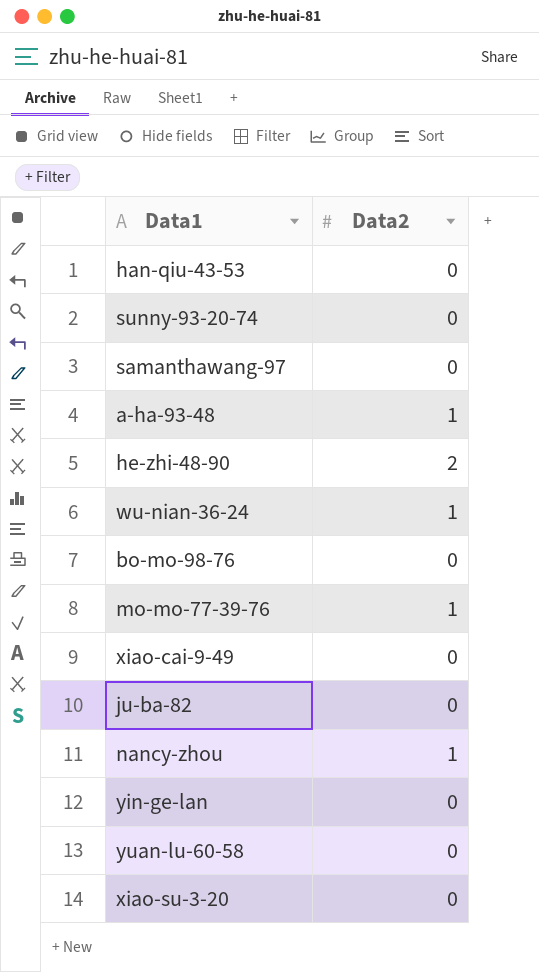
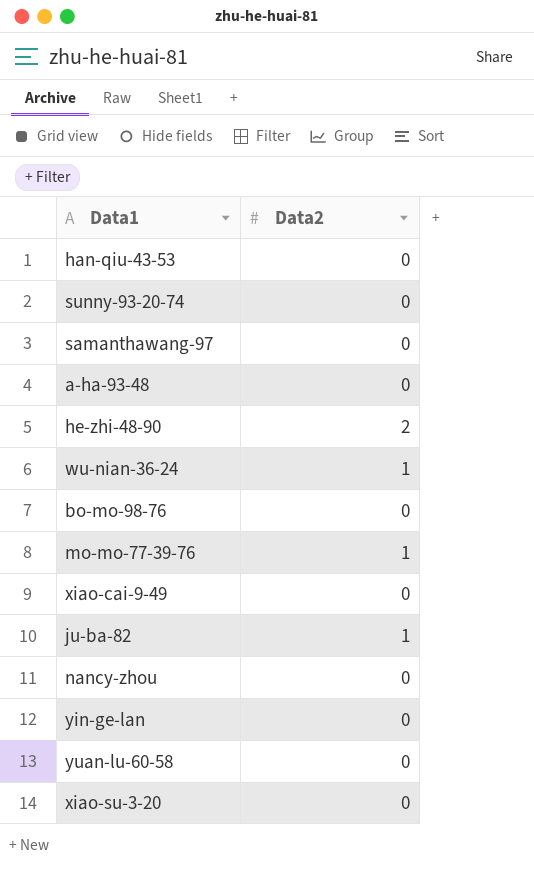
a-ha-93-48 | Data2: 1 -> 0
ju-ba-82 | Data2: 0 -> 1
nancy-zhou | Data2: 1 -> 0

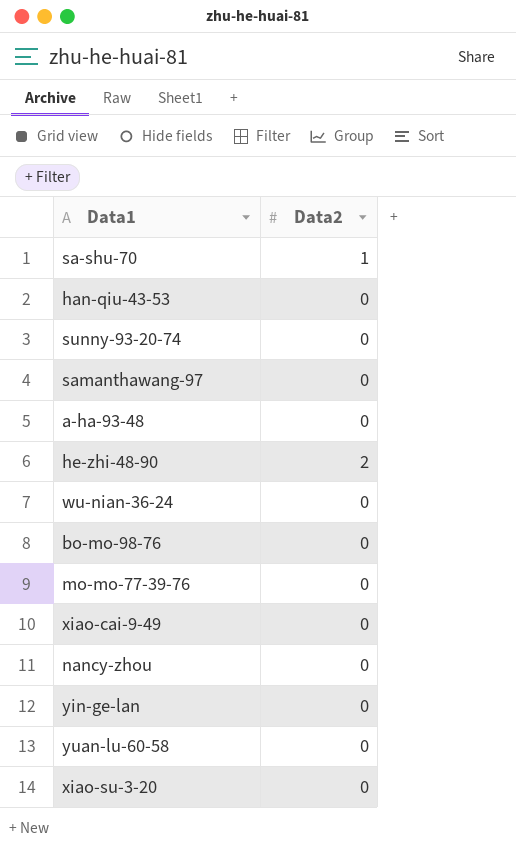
row ju-ba-82: 1 -> none
row sa-shu-70: none -> 1
wu-nian-36-24 | Data2: 1 -> 0
mo-mo-77-39-76 | Data2: 1 -> 0

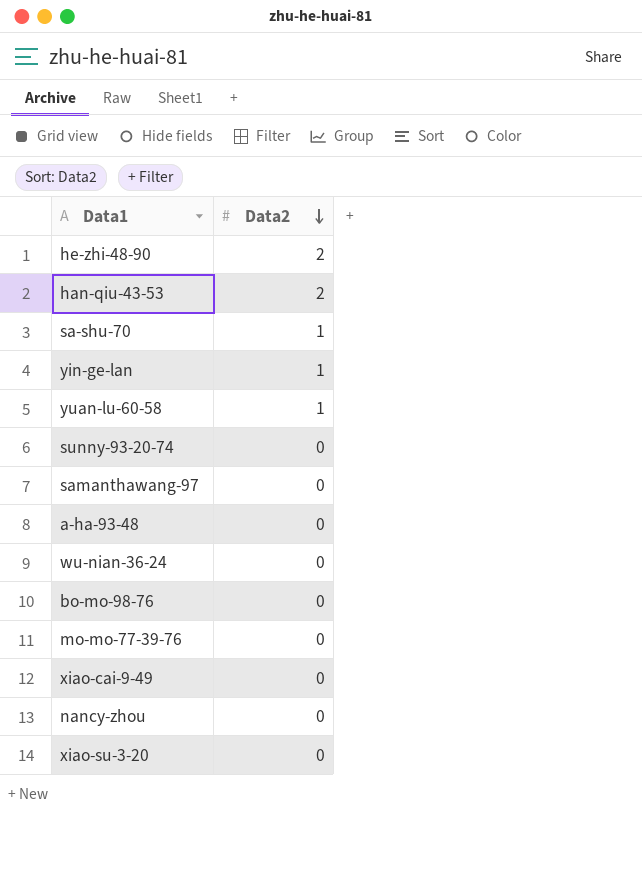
row order: none -> Data2 descending
han-qiu-43-53 | Data2: 0 -> 2
yin-ge-lan | Data2: 0 -> 1
yuan-lu-60-58 | Data2: 0 -> 1

